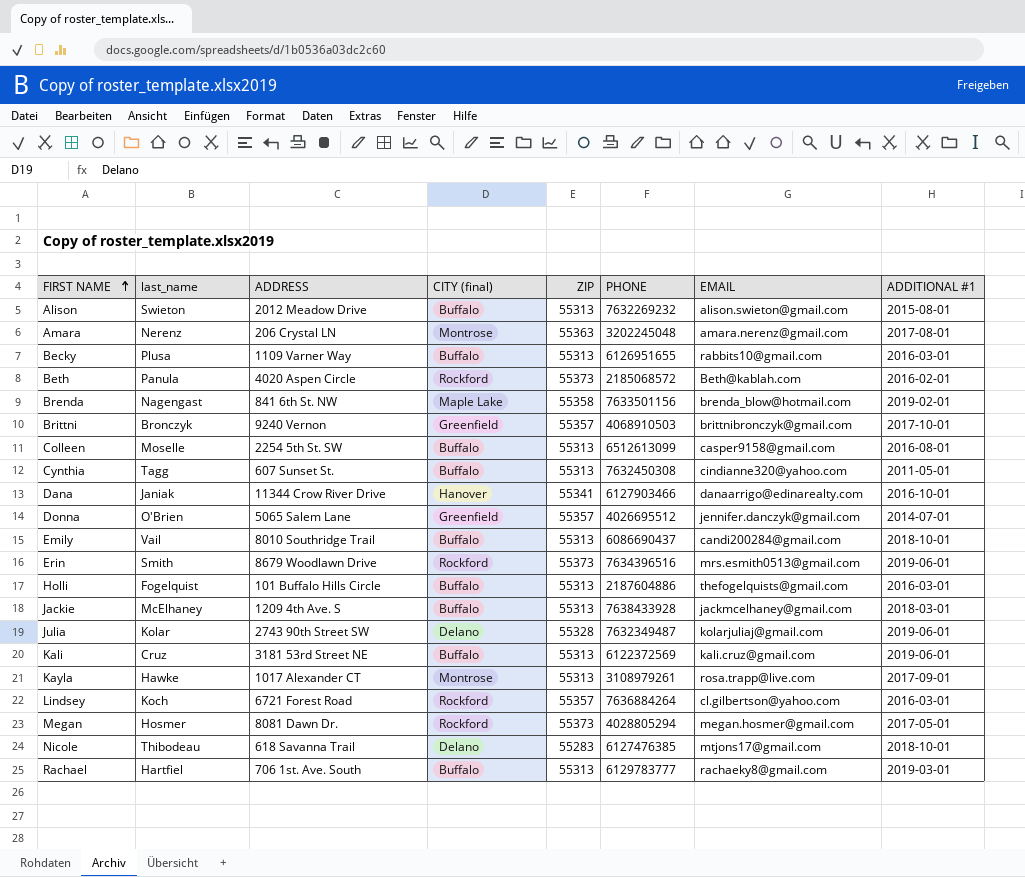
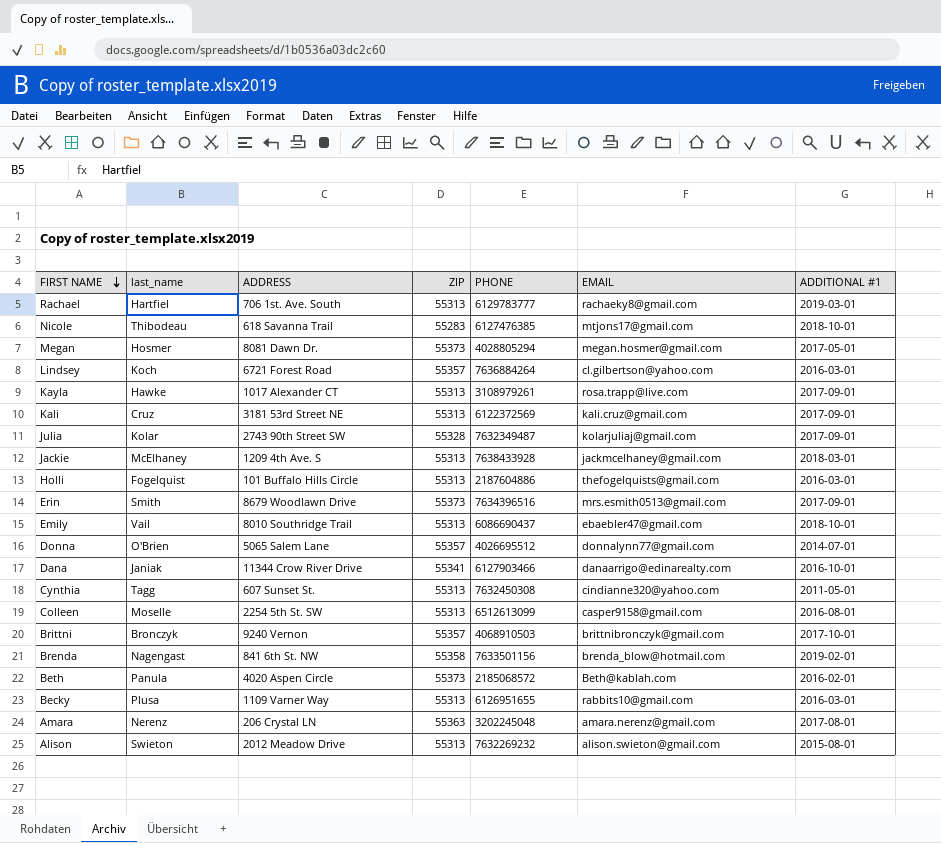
row order: FIRST NAME ascending -> FIRST NAME descending
column CITY (final) | position: 4 -> none
Kali | ADDITIONAL #1: 2019-06-01 -> 2017-09-01
Julia | ADDITIONAL #1: 2019-06-01 -> 2017-09-01
Erin | ADDITIONAL #1: 2019-06-01 -> 2017-09-01
Emily | EMAIL: candi200284@gmail.com -> ebaebler47@gmail.com
Donna | EMAIL: jennifer.danczyk@gmail.com -> donnalynn77@gmail.com

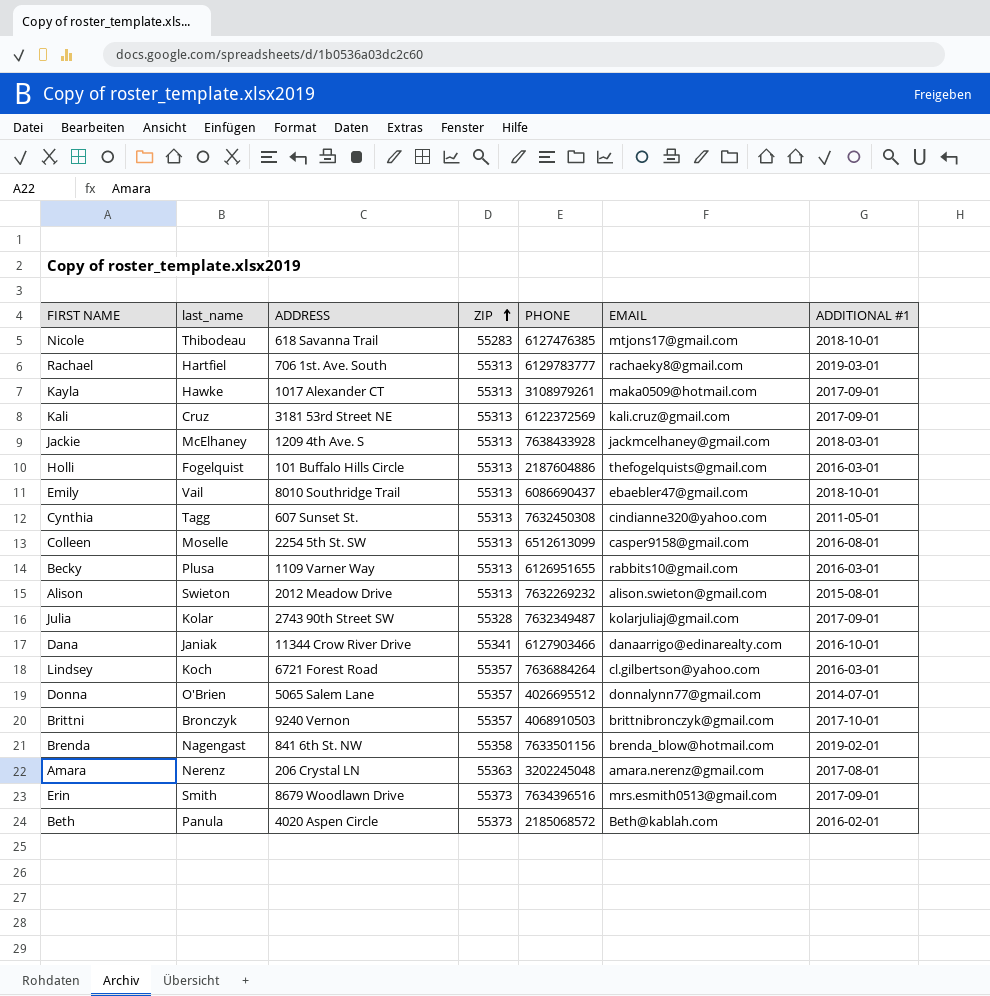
row order: FIRST NAME descending -> ZIP ascending
row Megan: Hosmer | 8081 Dawn Dr. | 55373 | 4028805294 | megan.hosmer@gmail.com | 2017-05-01 -> none
Kayla | EMAIL: rosa.trapp@live.com -> maka0509@hotmail.com

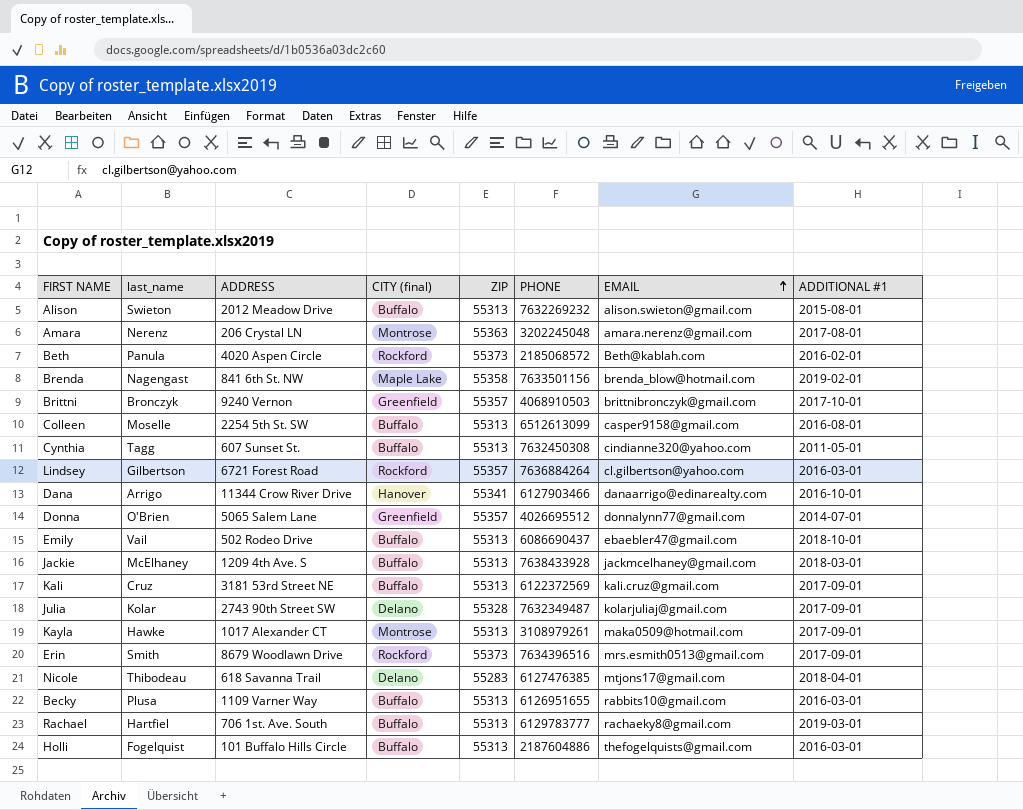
row order: ZIP ascending -> EMAIL ascending
column CITY (final) | position: none -> 4
Lindsey | last_name: Koch -> Gilbertson
Dana | last_name: Janiak -> Arrigo
Emily | ADDRESS: 8010 Southridge Trail -> 502 Rodeo Drive
Nicole | ADDITIONAL #1: 2018-10-01 -> 2018-04-01

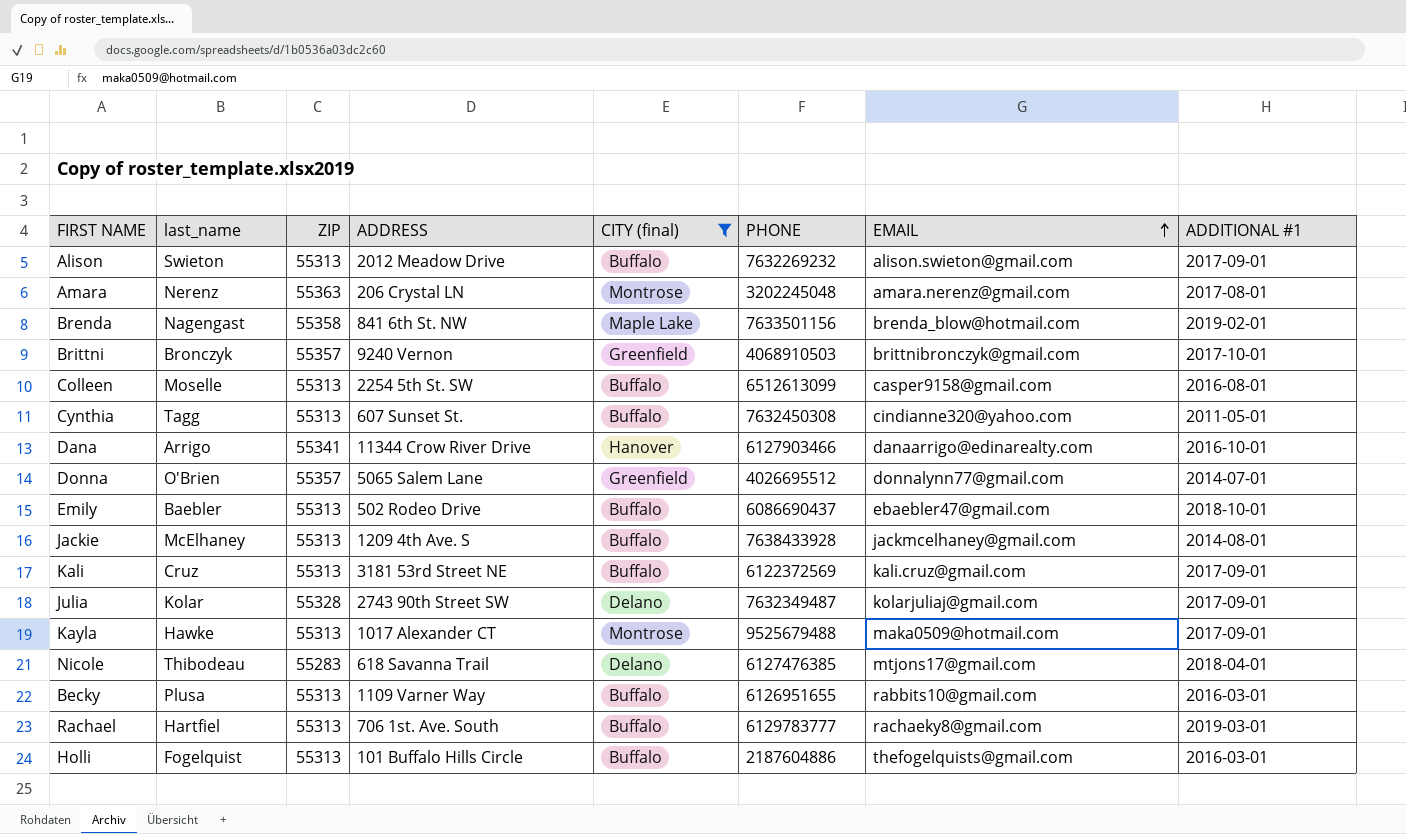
filter: none -> CITY (final) != Rockford
column ZIP | position: 5 -> 3
Alison | ADDITIONAL #1: 2015-08-01 -> 2017-09-01
Emily | last_name: Vail -> Baebler
Jackie | ADDITIONAL #1: 2018-03-01 -> 2014-08-01
Kayla | PHONE: 3108979261 -> 9525679488

